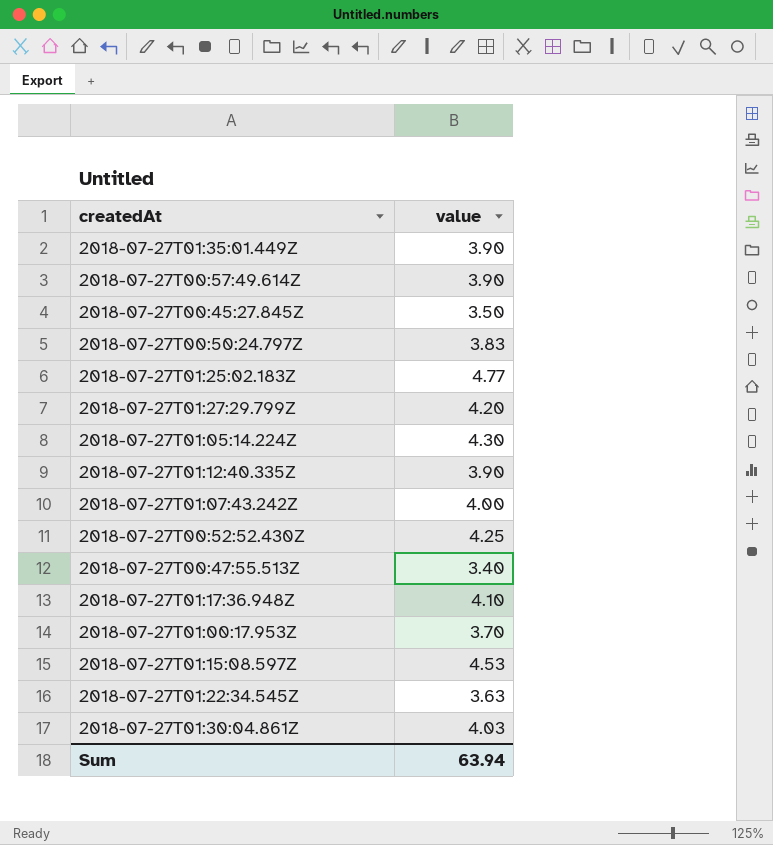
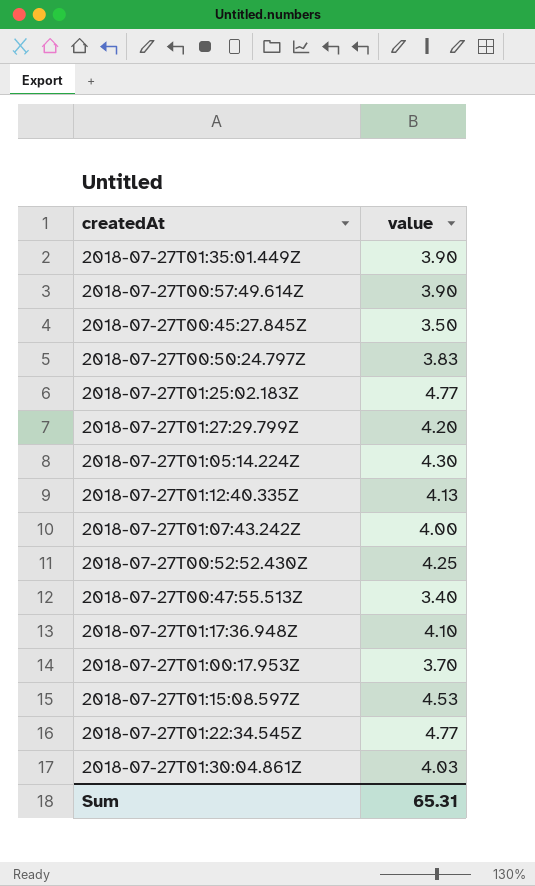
2018-07-27T01:12:40.335Z | value: 3.90 -> 4.13
2018-07-27T01:22:34.545Z | value: 3.63 -> 4.77
Sum | value: 63.94 -> 65.31

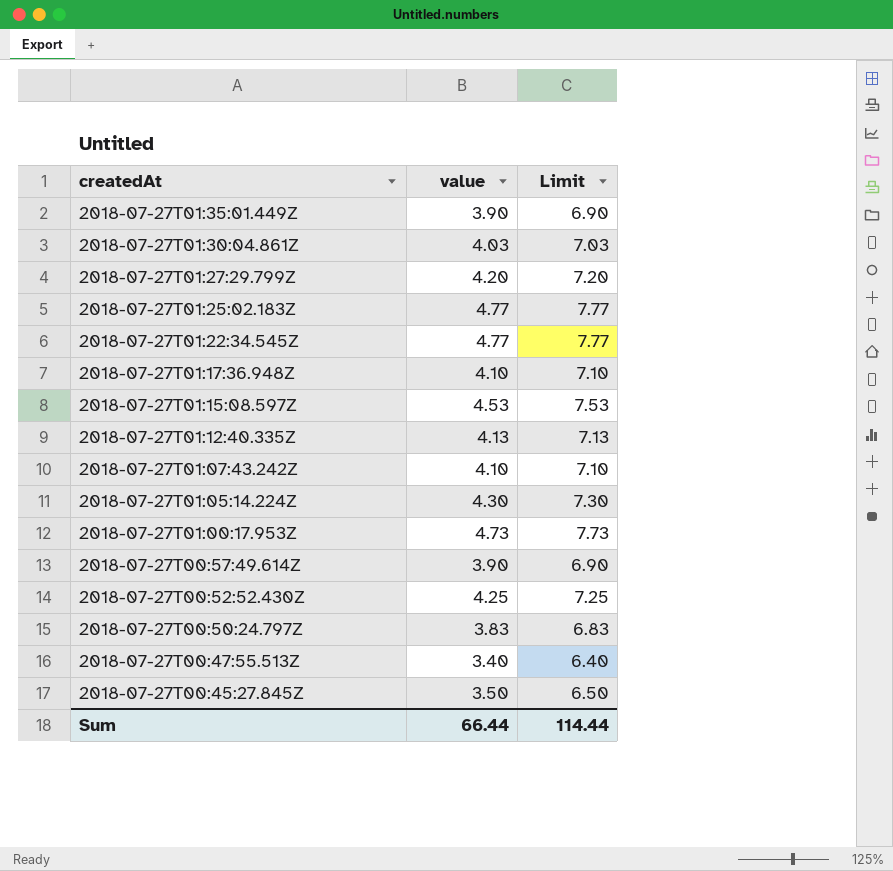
row order: none -> createdAt descending
column Limit | formula: none -> [value] + 3
2018-07-27T01:07:43.242Z | value: 4.00 -> 4.10
2018-07-27T01:00:17.953Z | value: 3.70 -> 4.73
Sum | value: 65.31 -> 66.44

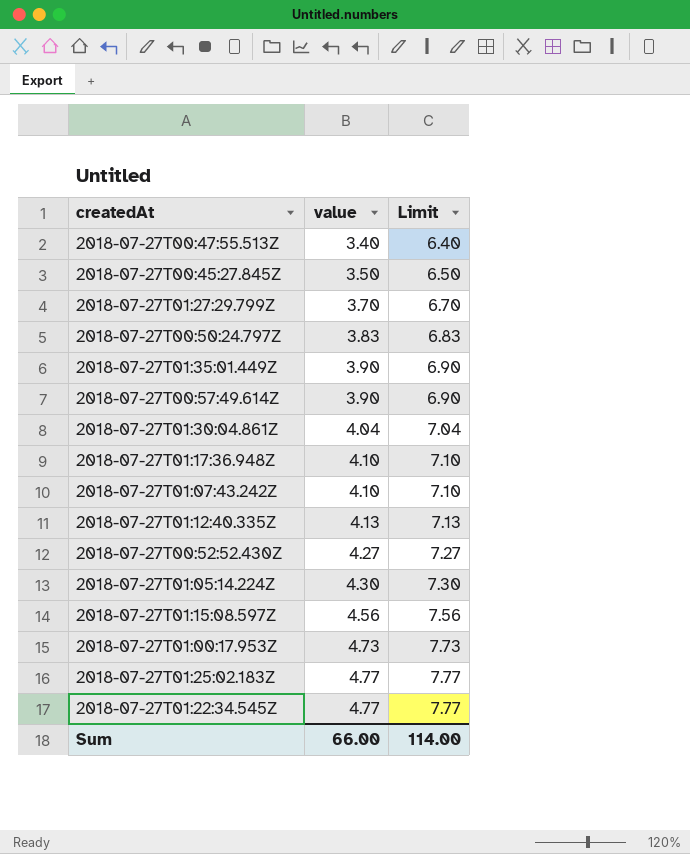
row order: createdAt descending -> value ascending
2018-07-27T01:27:29.799Z | value: 4.20 -> 3.70
2018-07-27T01:27:29.799Z | Limit: 7.20 -> 6.70
2018-07-27T01:30:04.861Z | value: 4.03 -> 4.04
2018-07-27T01:30:04.861Z | Limit: 7.03 -> 7.04
2018-07-27T00:52:52.430Z | value: 4.25 -> 4.27
2018-07-27T00:52:52.430Z | Limit: 7.25 -> 7.27
2018-07-27T01:15:08.597Z | value: 4.53 -> 4.56
2018-07-27T01:15:08.597Z | Limit: 7.53 -> 7.56
Sum | value: 66.44 -> 66.00
Sum | Limit: 114.44 -> 114.00

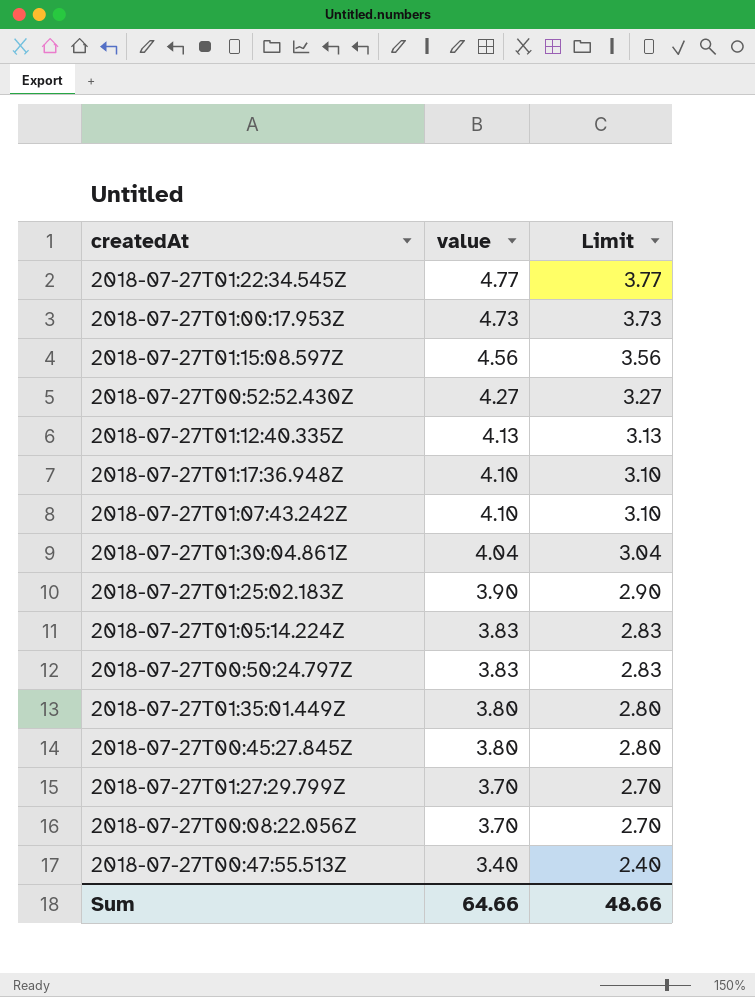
row order: value ascending -> value descending
column Limit | formula: [value] + 3 -> [value] - 1
row 2018-07-27T00:57:49.614Z: 3.90 | 6.90 -> none
2018-07-27T01:25:02.183Z | value: 4.77 -> 3.90
2018-07-27T01:05:14.224Z | value: 4.30 -> 3.83
2018-07-27T01:35:01.449Z | value: 3.90 -> 3.80
2018-07-27T00:45:27.845Z | value: 3.50 -> 3.80
row 2018-07-27T00:08:22.056Z: none -> 3.70 | 2.70
Sum | value: 66.00 -> 64.66
Sum | Limit: 114.00 -> 48.66

